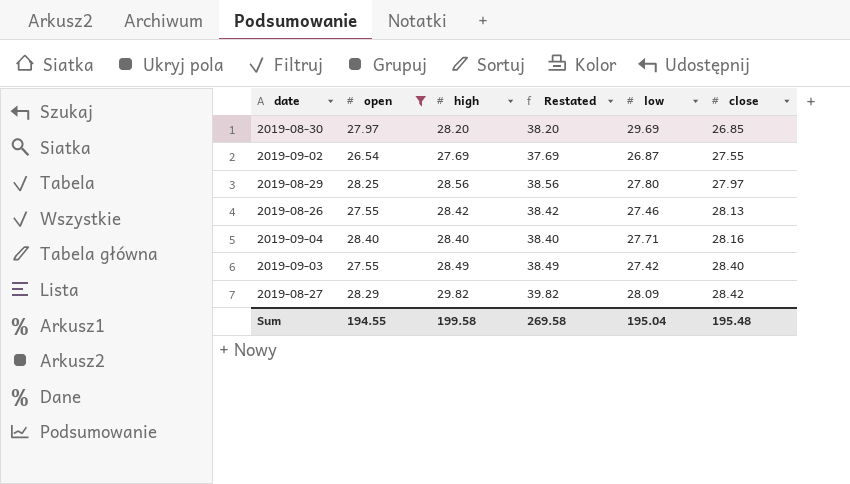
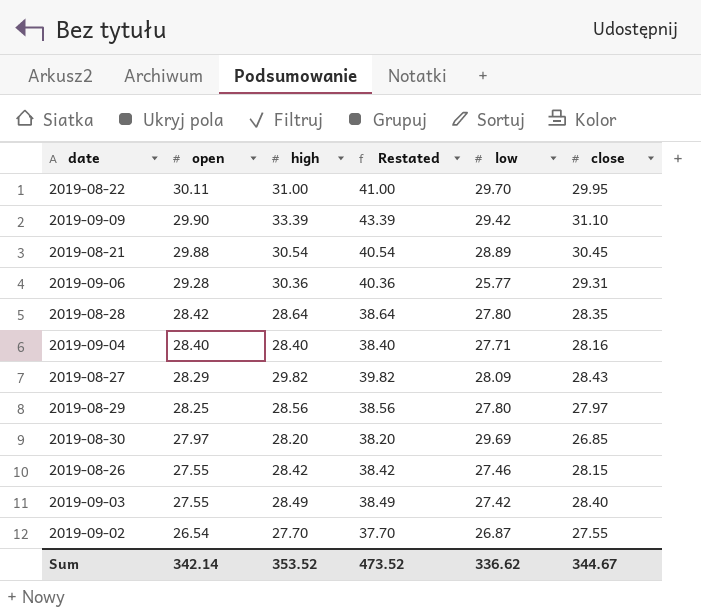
filter: open <= 28.40 -> none
row order: close ascending -> open descending
2019-08-27 | close: 28.42 -> 28.43
2019-08-26 | close: 28.13 -> 28.15
2019-09-02 | high: 27.69 -> 27.70
2019-09-02 | Restated: 37.69 -> 37.70
Sum | open: 194.55 -> 342.14
Sum | high: 199.58 -> 353.52
Sum | Restated: 269.58 -> 473.52
Sum | low: 195.04 -> 336.62
Sum | close: 195.48 -> 344.67

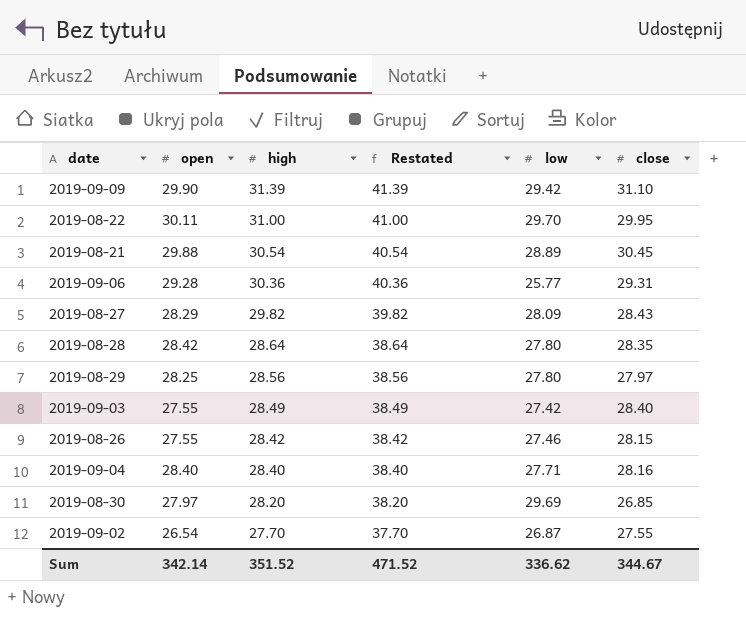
row order: open descending -> high descending
2019-09-09 | high: 33.39 -> 31.39
2019-09-09 | Restated: 43.39 -> 41.39
Sum | high: 353.52 -> 351.52
Sum | Restated: 473.52 -> 471.52

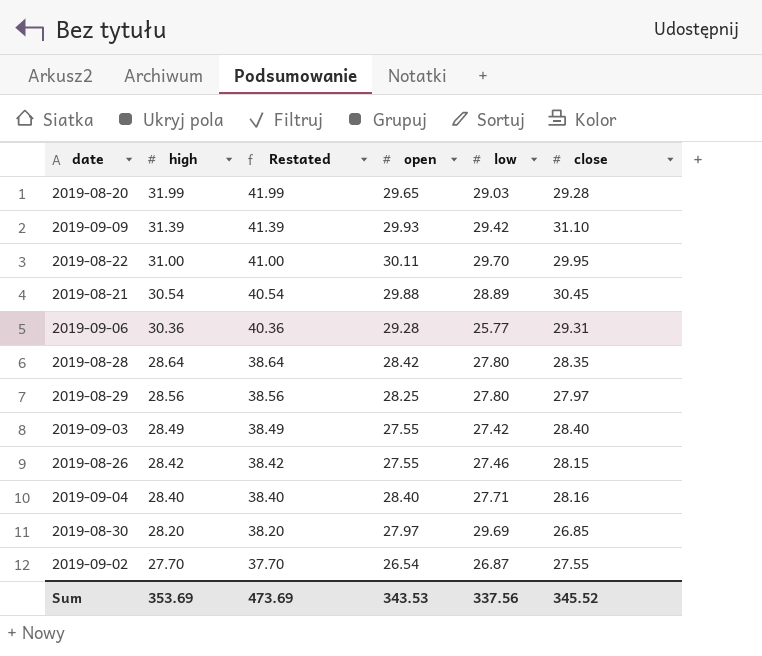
column open | position: 2 -> 4
row 2019-08-27: 28.29 | 29.82 | 39.82 | 28.09 | 28.43 -> none
row 2019-08-20: none -> 31.99 | 41.99 | 29.65 | 29.03 | 29.28
2019-09-09 | open: 29.90 -> 29.93
Sum | high: 351.52 -> 353.69
Sum | Restated: 471.52 -> 473.69
Sum | open: 342.14 -> 343.53
Sum | low: 336.62 -> 337.56
Sum | close: 344.67 -> 345.52

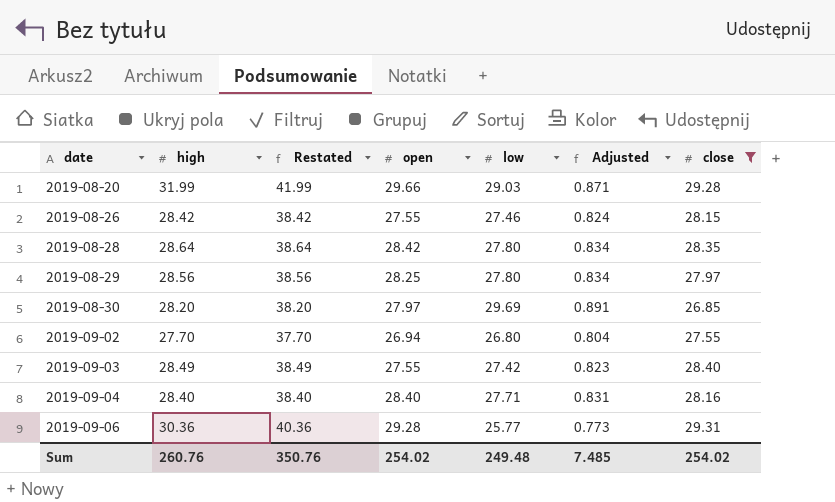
filter: none -> close <= 29.31
row order: high descending -> date ascending
column Adjusted | formula: none -> [low] * 0.03
2019-08-20 | open: 29.65 -> 29.66
2019-09-02 | open: 26.54 -> 26.94
2019-09-02 | low: 26.87 -> 26.80
Sum | high: 353.69 -> 260.76
Sum | Restated: 473.69 -> 350.76
Sum | open: 343.53 -> 254.02
Sum | low: 337.56 -> 249.48
Sum | close: 345.52 -> 254.02

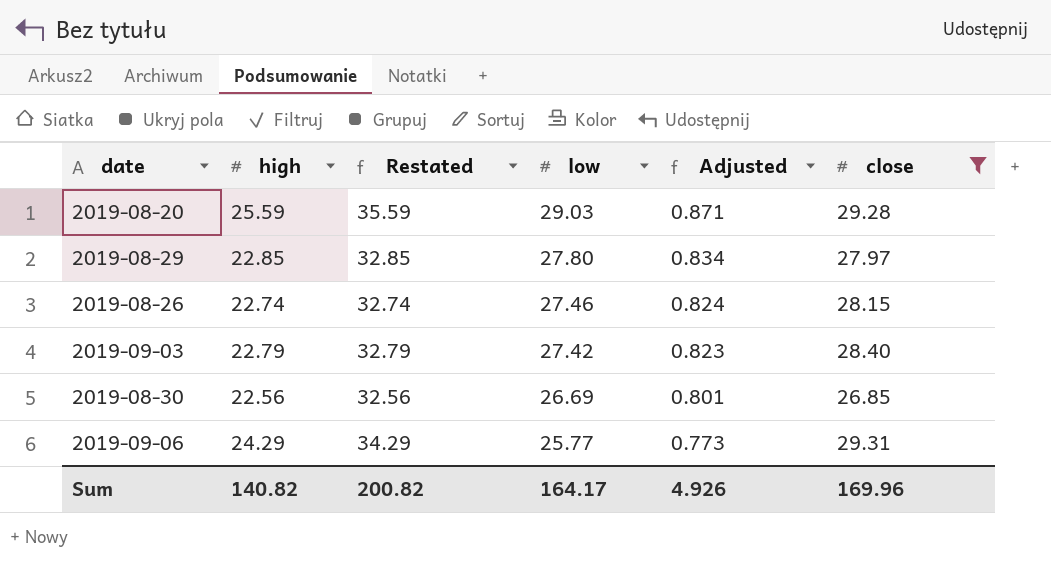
row order: date ascending -> low descending
column open | position: 4 -> none
row 2019-08-28: 28.64 | 38.64 | 28.42 | 27.80 | 0.834 | 28.35 -> none
row 2019-09-02: 27.70 | 37.70 | 26.94 | 26.80 | 0.804 | 27.55 -> none
row 2019-09-04: 28.40 | 38.40 | 28.40 | 27.71 | 0.831 | 28.16 -> none
2019-08-20 | high: 31.99 -> 25.59
2019-08-20 | Restated: 41.99 -> 35.59
2019-08-29 | high: 28.56 -> 22.85
2019-08-29 | Restated: 38.56 -> 32.85
2019-08-26 | high: 28.42 -> 22.74
2019-08-26 | Restated: 38.42 -> 32.74
2019-09-03 | high: 28.49 -> 22.79
2019-09-03 | Restated: 38.49 -> 32.79
2019-08-30 | high: 28.20 -> 22.56
2019-08-30 | Restated: 38.20 -> 32.56
2019-08-30 | low: 29.69 -> 26.69
2019-08-30 | Adjusted: 0.891 -> 0.801
2019-09-06 | high: 30.36 -> 24.29
2019-09-06 | Restated: 40.36 -> 34.29
Sum | high: 260.76 -> 140.82
Sum | Restated: 350.76 -> 200.82
Sum | low: 249.48 -> 164.17
Sum | Adjusted: 7.485 -> 4.926
Sum | close: 254.02 -> 169.96

